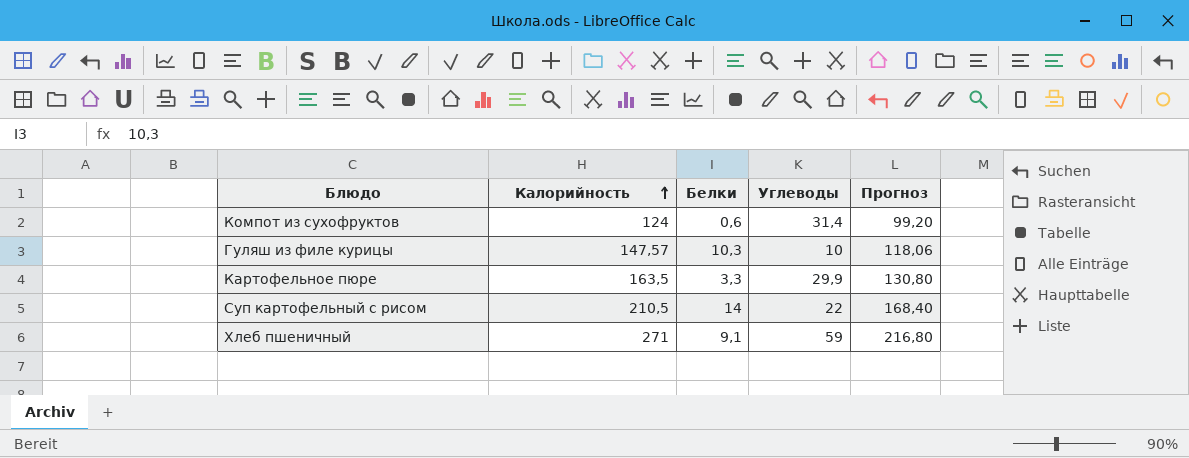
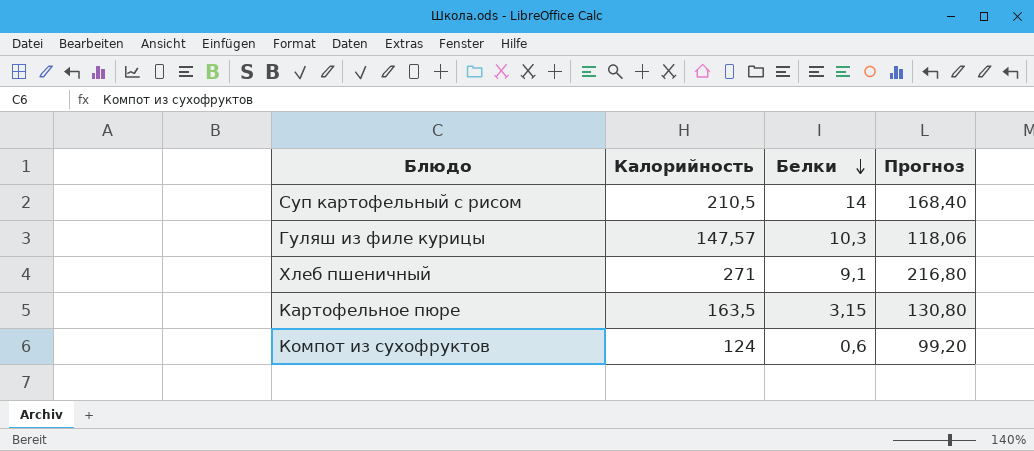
row order: Калорийность ascending -> Белки descending
column Углеводы | position: 4 -> none
Картофельное пюре | Белки: 3,3 -> 3,15

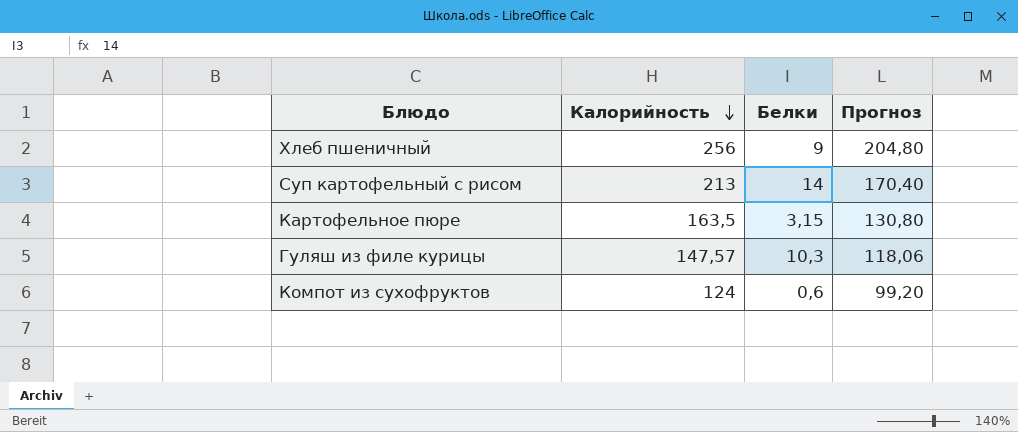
row order: Белки descending -> Калорийность descending
Хлеб пшеничный | Калорийность: 271 -> 256
Хлеб пшеничный | Белки: 9,1 -> 9
Хлеб пшеничный | Прогноз: 216,80 -> 204,80
Суп картофельный с рисом | Калорийность: 210,5 -> 213
Суп картофельный с рисом | Прогноз: 168,40 -> 170,40

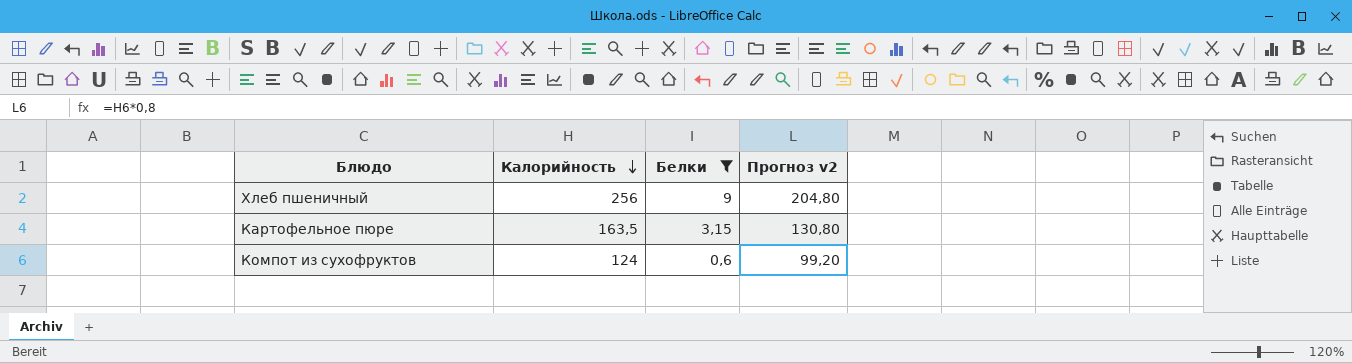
filter: none -> Белки <= 9
column name: Прогноз -> Прогноз v2

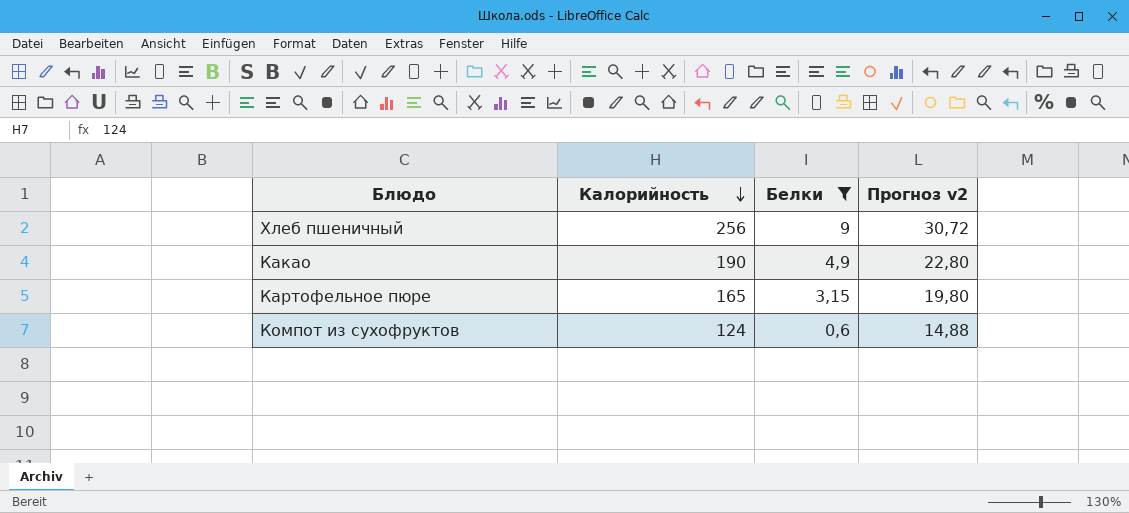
column Прогноз v2 | formula: [Калорийность] * 0,8 -> [Калорийность] * 0,12
row Какао: none -> 190 | 4,9 | 22,80
Картофельное пюре | Калорийность: 163,5 -> 165

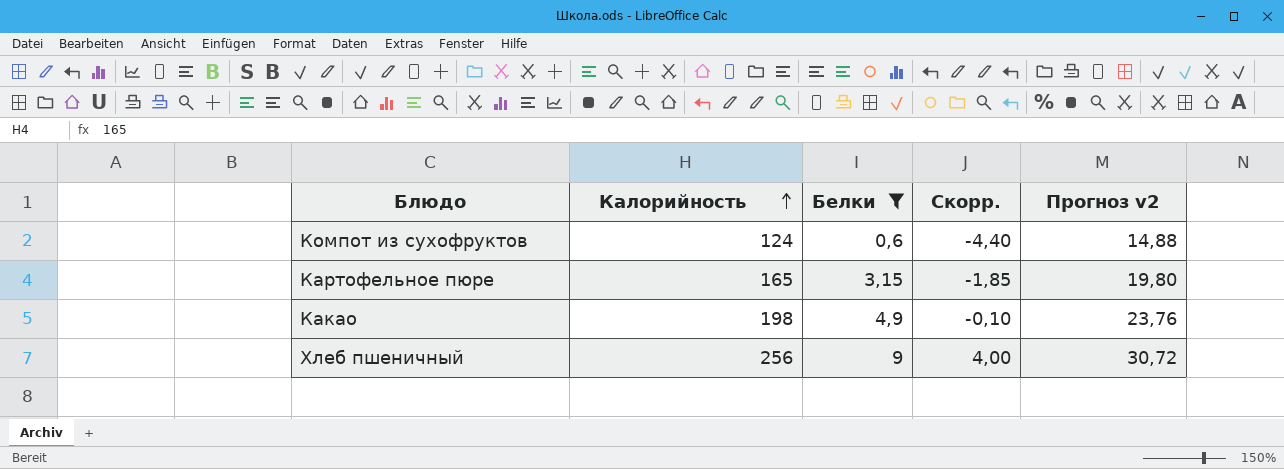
row order: Калорийность descending -> Калорийность ascending
column Скорр. | formula: none -> [Белки] - 5
Какао | Калорийность: 190 -> 198
Какао | Прогноз v2: 22,80 -> 23,76

